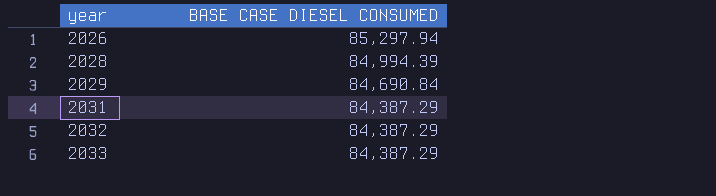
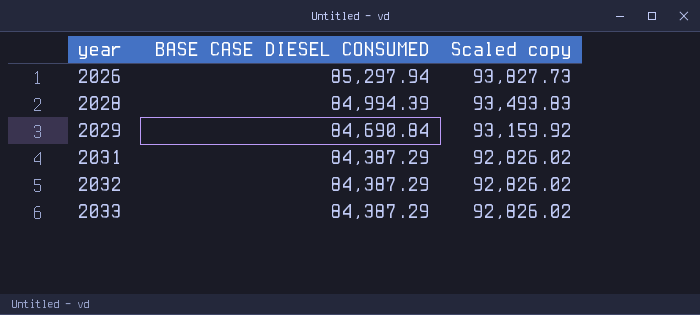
column Scaled copy | formula: none -> [BASE CASE DIESEL CONSUMED] * 1.1

